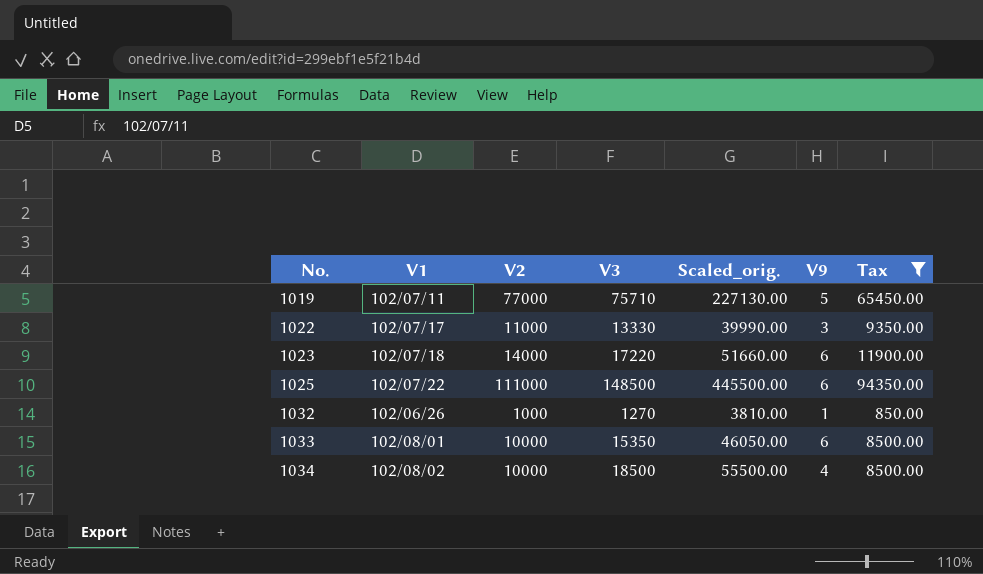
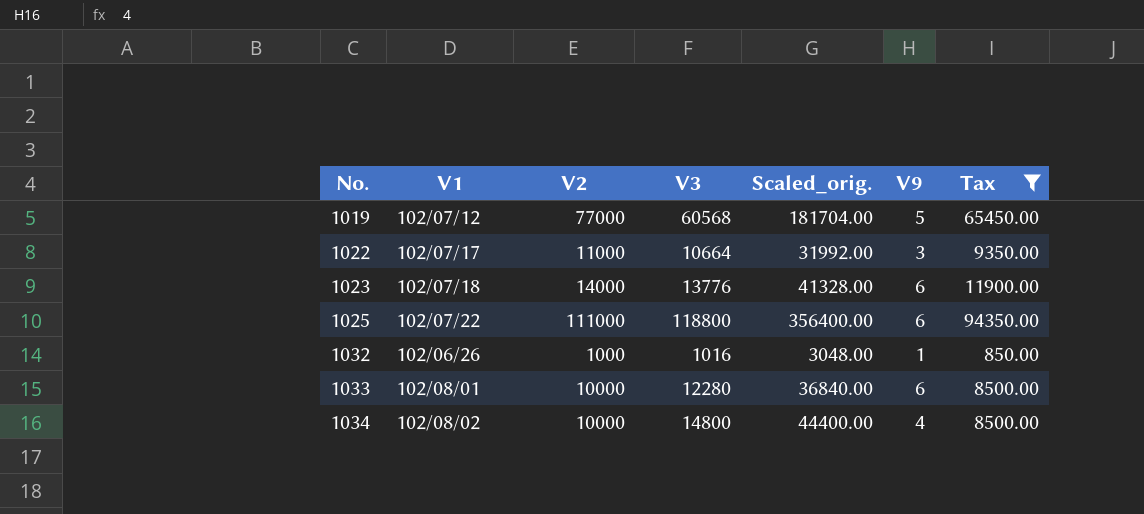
1019 | V1: 102/07/11 -> 102/07/12
1019 | V3: 75710 -> 60568
1019 | Scaled_orig.: 227130.00 -> 181704.00
1022 | V3: 13330 -> 10664
1022 | Scaled_orig.: 39990.00 -> 31992.00
1023 | V3: 17220 -> 13776
1023 | Scaled_orig.: 51660.00 -> 41328.00
1025 | V3: 148500 -> 118800
1025 | Scaled_orig.: 445500.00 -> 356400.00
1032 | V3: 1270 -> 1016
1032 | Scaled_orig.: 3810.00 -> 3048.00
1033 | V3: 15350 -> 12280
1033 | Scaled_orig.: 46050.00 -> 36840.00
1034 | V3: 18500 -> 14800
1034 | Scaled_orig.: 55500.00 -> 44400.00

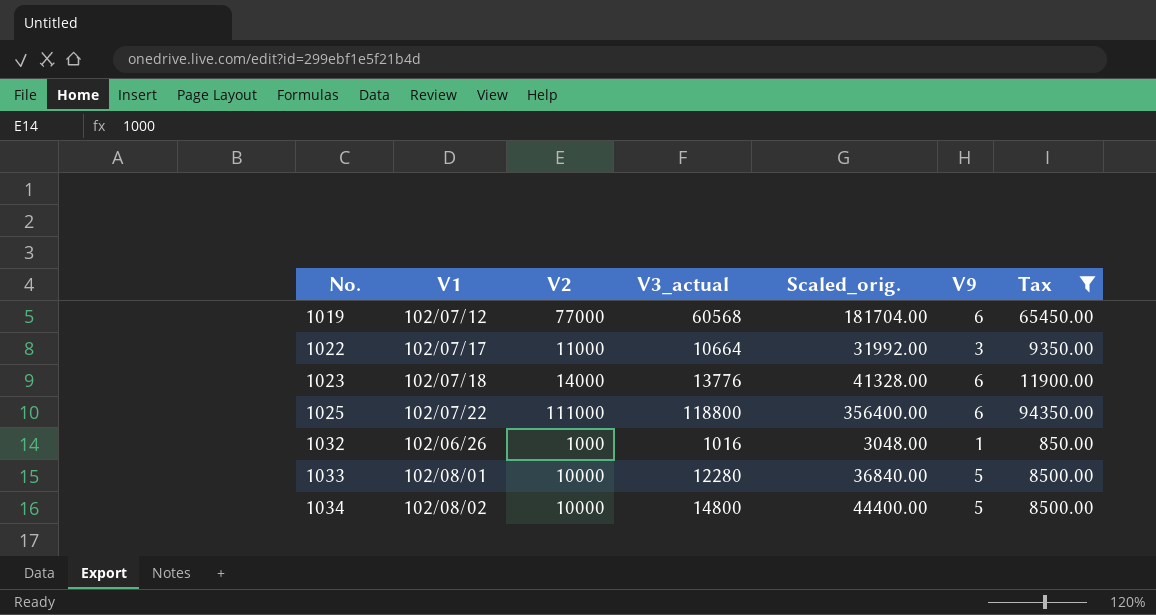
column name: V3 -> V3_actual
1019 | V9: 5 -> 6
1033 | V9: 6 -> 5
1034 | V9: 4 -> 5

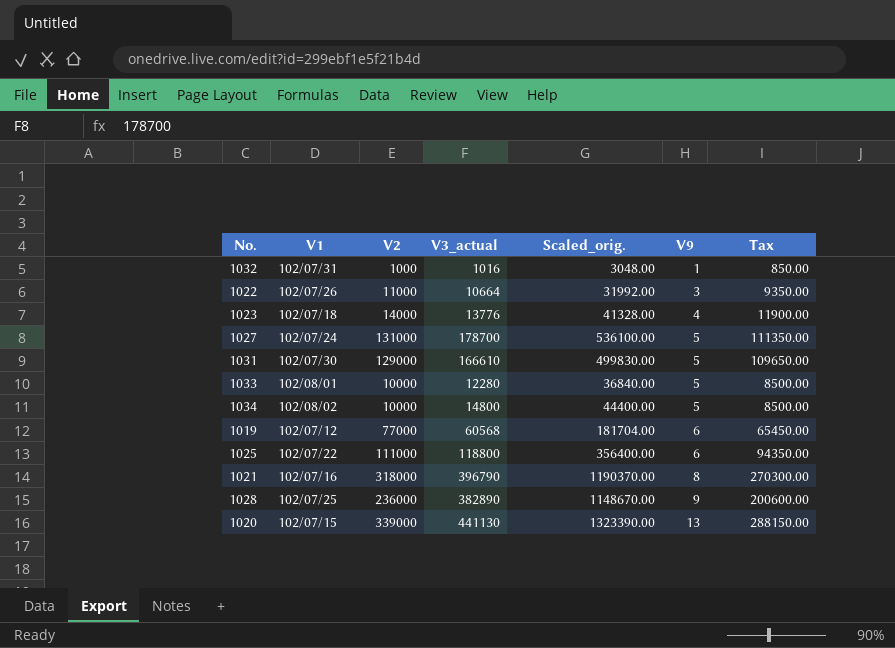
filter: Tax <= 94350.00 -> none
row order: No. ascending -> V9 ascending
1032 | V1: 102/06/26 -> 102/07/31
1022 | V1: 102/07/17 -> 102/07/26
1023 | V9: 6 -> 4

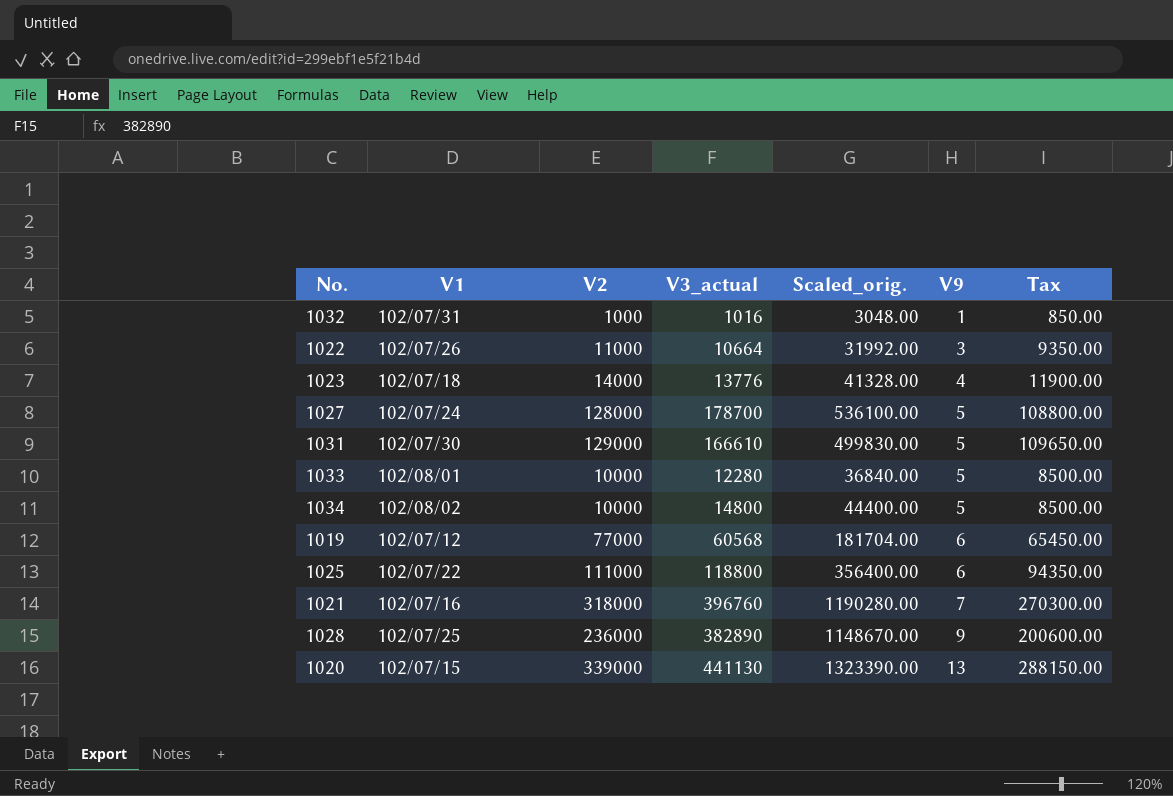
1027 | V2: 131000 -> 128000
1027 | Tax: 111350.00 -> 108800.00
1021 | V3_actual: 396790 -> 396760
1021 | Scaled_orig.: 1190370.00 -> 1190280.00
1021 | V9: 8 -> 7

